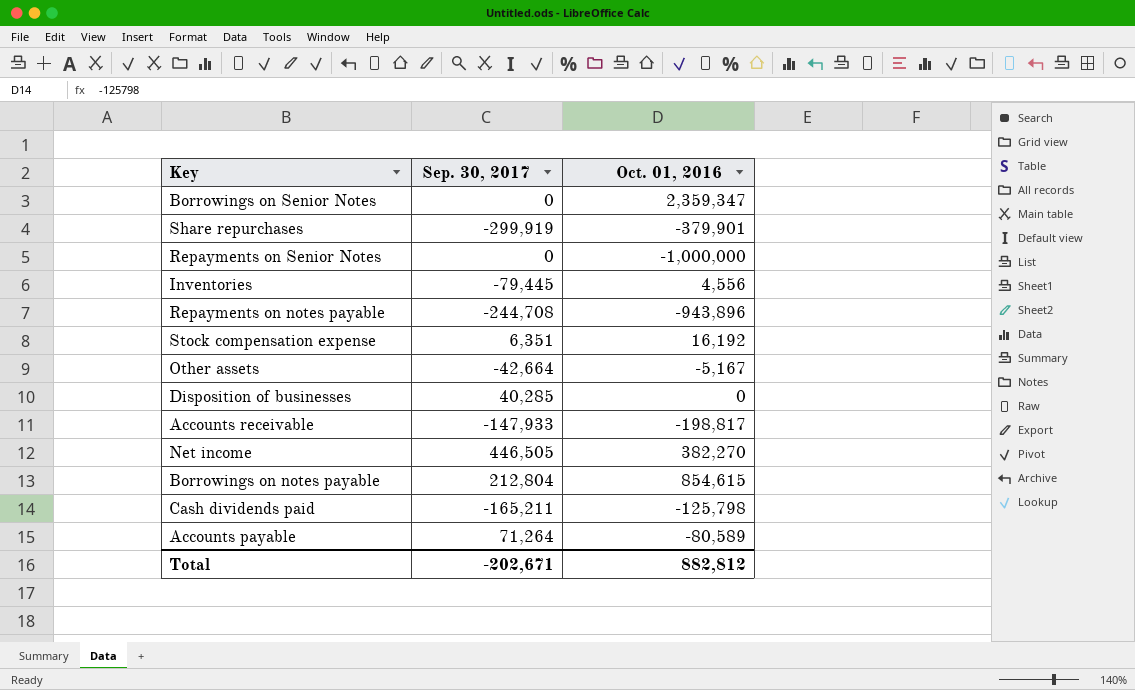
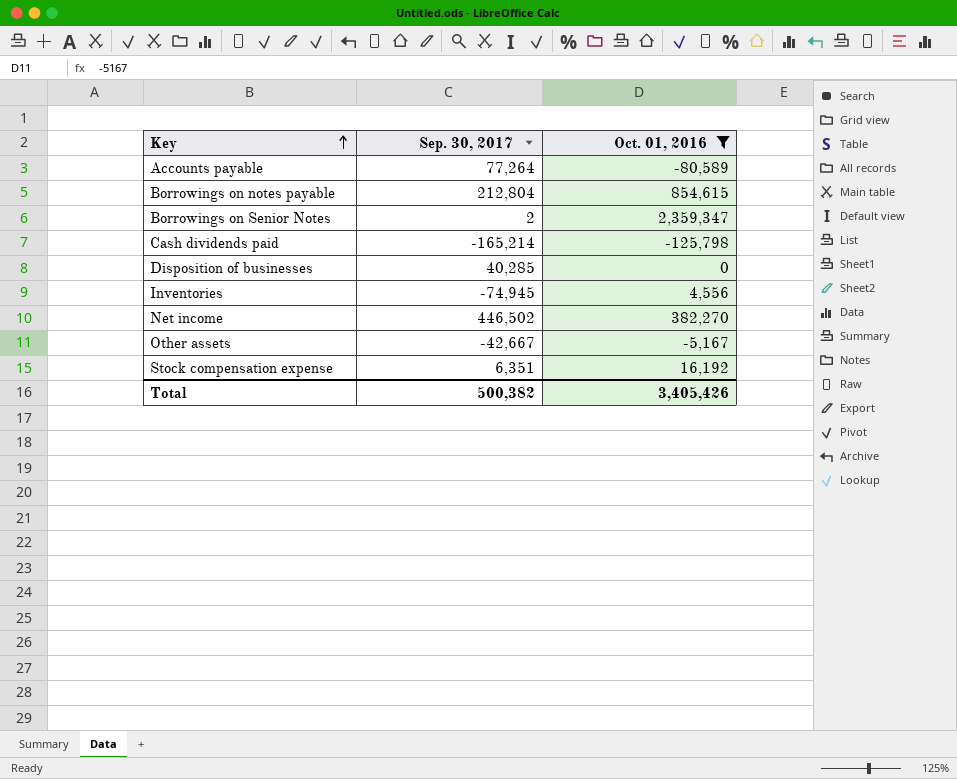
filter: none -> Oct. 01, 2016 >= -125,798
row order: none -> Key ascending
Accounts payable | Sep. 30, 2017: 71,264 -> 77,264
Borrowings on Senior Notes | Sep. 30, 2017: 0 -> 2
Cash dividends paid | Sep. 30, 2017: -165,211 -> -165,214
Inventories | Sep. 30, 2017: -79,445 -> -74,945
Net income | Sep. 30, 2017: 446,505 -> 446,502
Other assets | Sep. 30, 2017: -42,664 -> -42,667
Total | Sep. 30, 2017: -202,671 -> 500,382
Total | Oct. 01, 2016: 882,812 -> 3,405,426

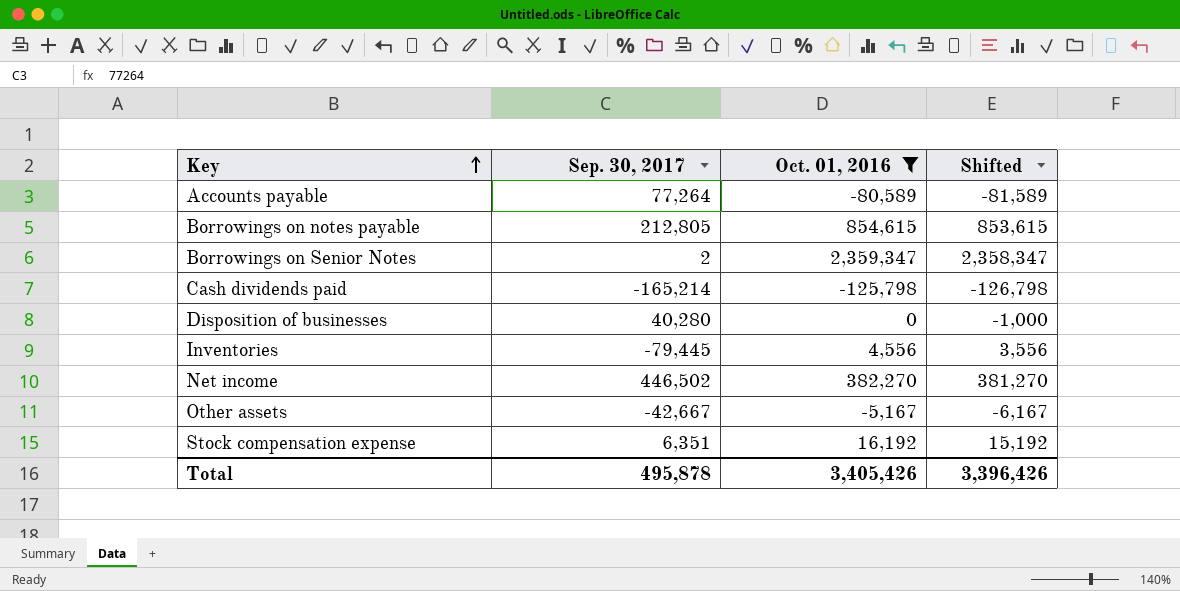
column Shifted | formula: none -> [Oct. 01, 2016] - 1000
Borrowings on notes payable | Sep. 30, 2017: 212,804 -> 212,805
Disposition of businesses | Sep. 30, 2017: 40,285 -> 40,280
Inventories | Sep. 30, 2017: -74,945 -> -79,445
Total | Sep. 30, 2017: 500,382 -> 495,878

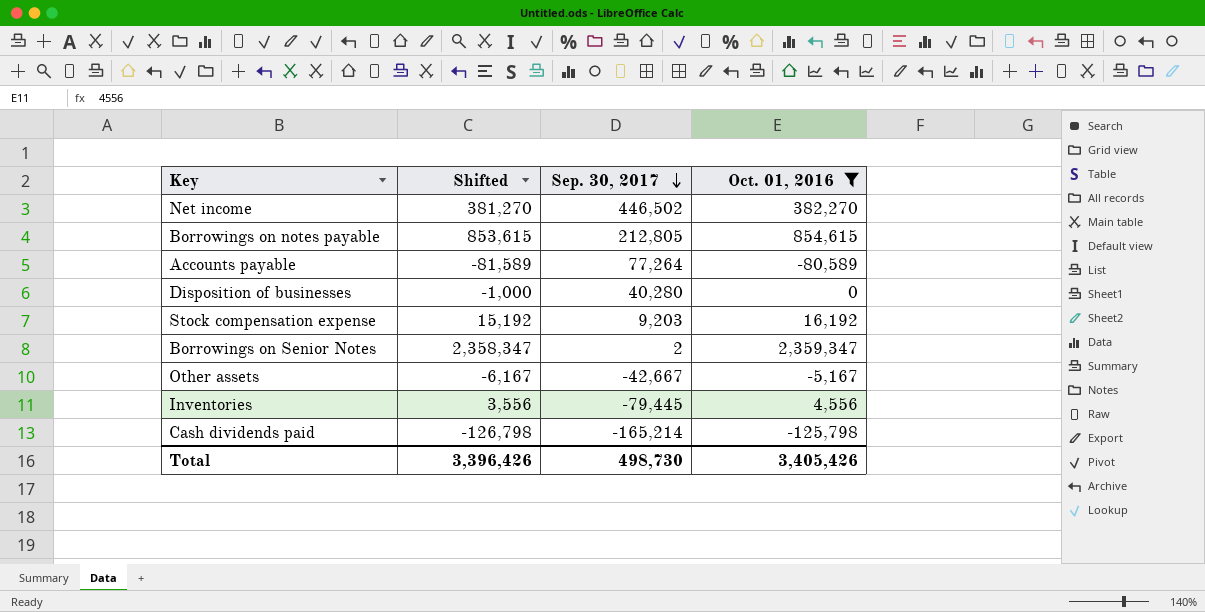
row order: Key ascending -> Sep. 30, 2017 descending
column Shifted | position: 4 -> 2
Stock compensation expense | Sep. 30, 2017: 6,351 -> 9,203
Total | Sep. 30, 2017: 495,878 -> 498,730

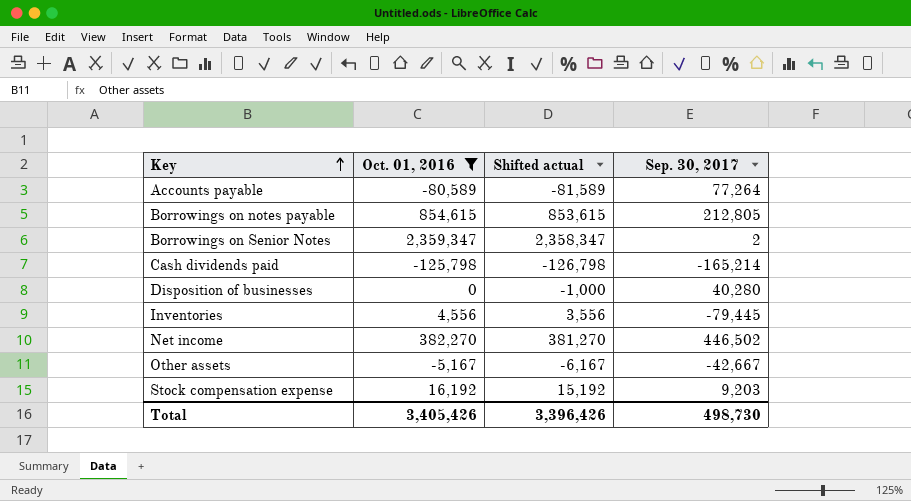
row order: Sep. 30, 2017 descending -> Key ascending
column Oct. 01, 2016 | position: 4 -> 2
column name: Shifted -> Shifted actual

